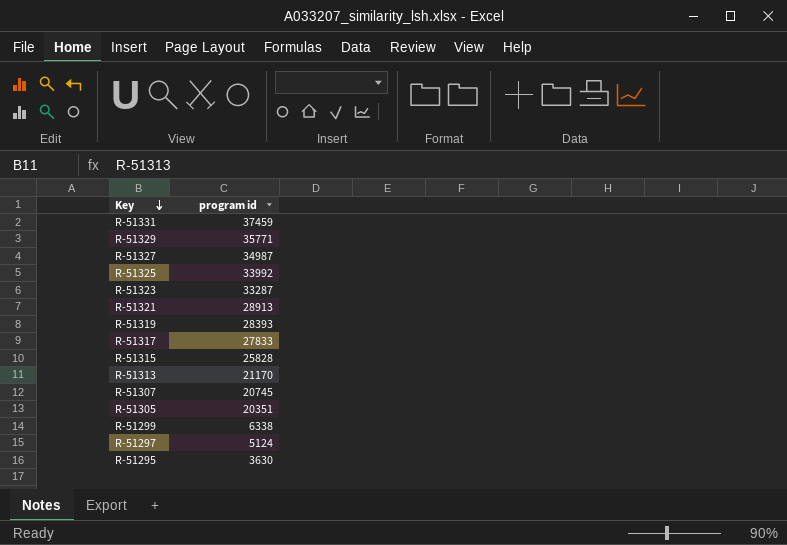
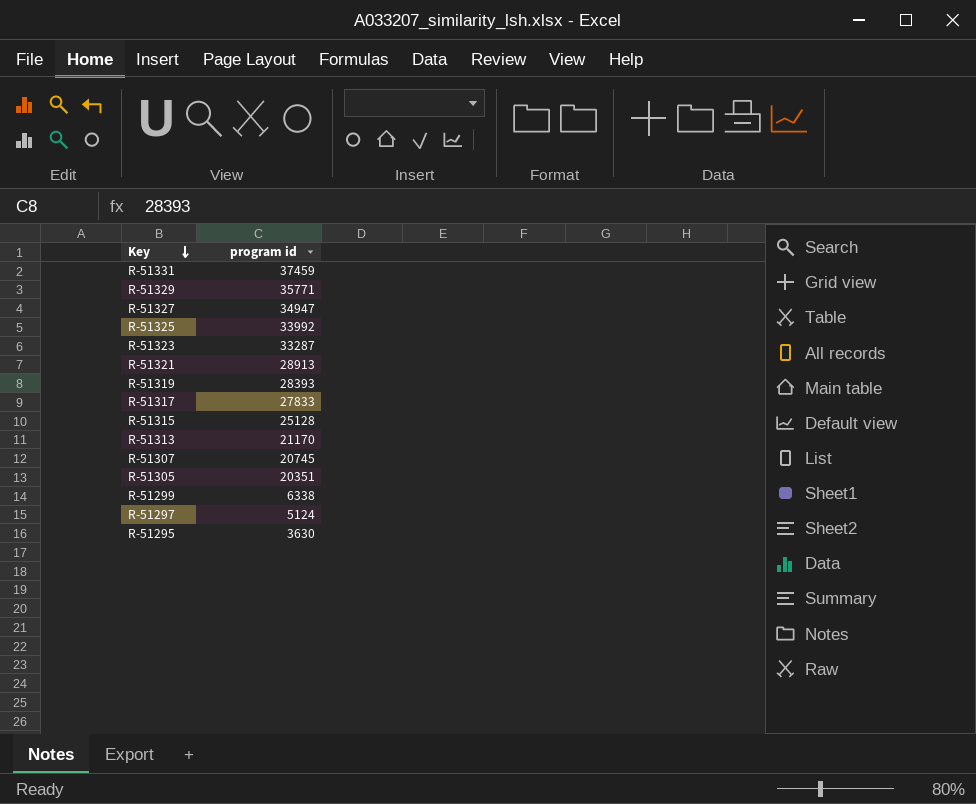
R-51327 | program id: 34987 -> 34947
R-51315 | program id: 25828 -> 25128

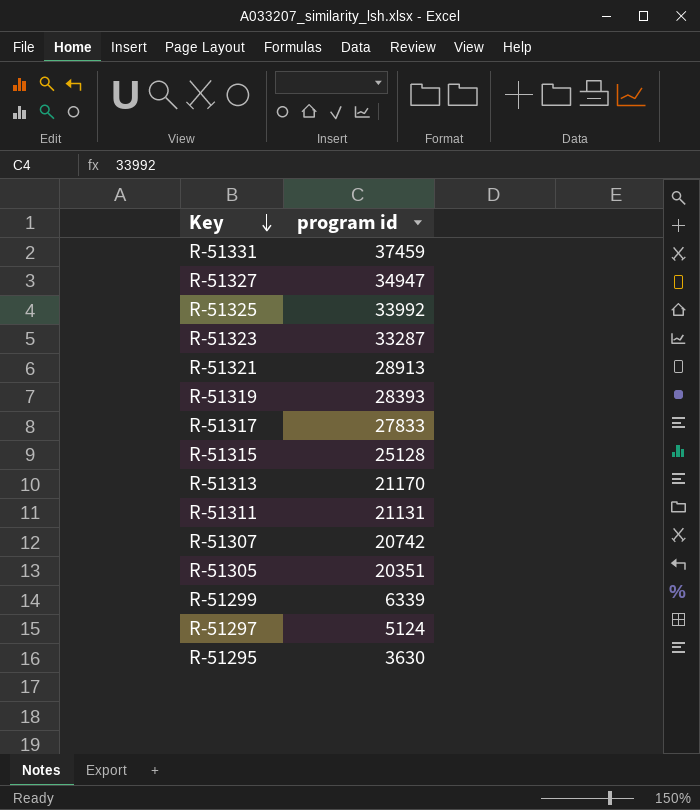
row R-51329: 35771 -> none
row R-51311: none -> 21131
R-51307 | program id: 20745 -> 20742
R-51299 | program id: 6338 -> 6339

